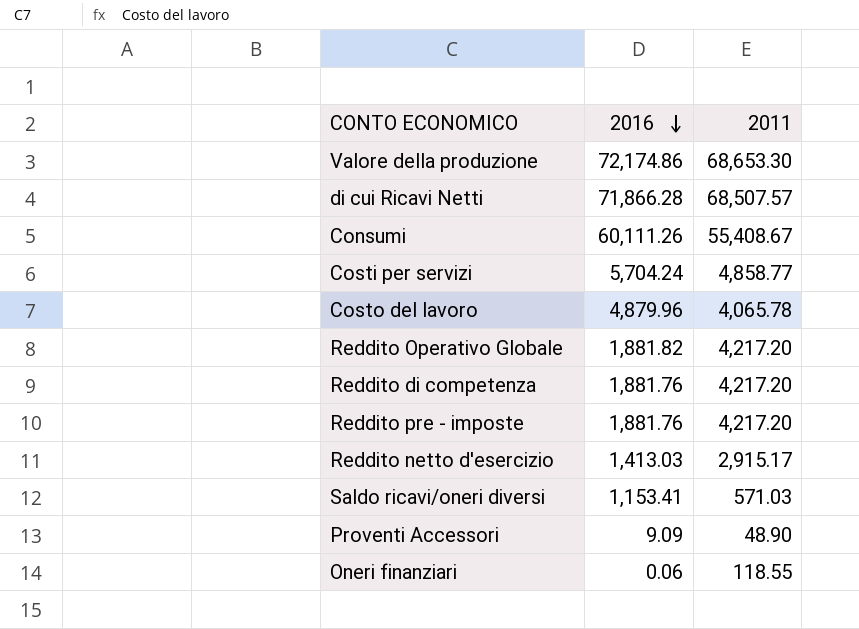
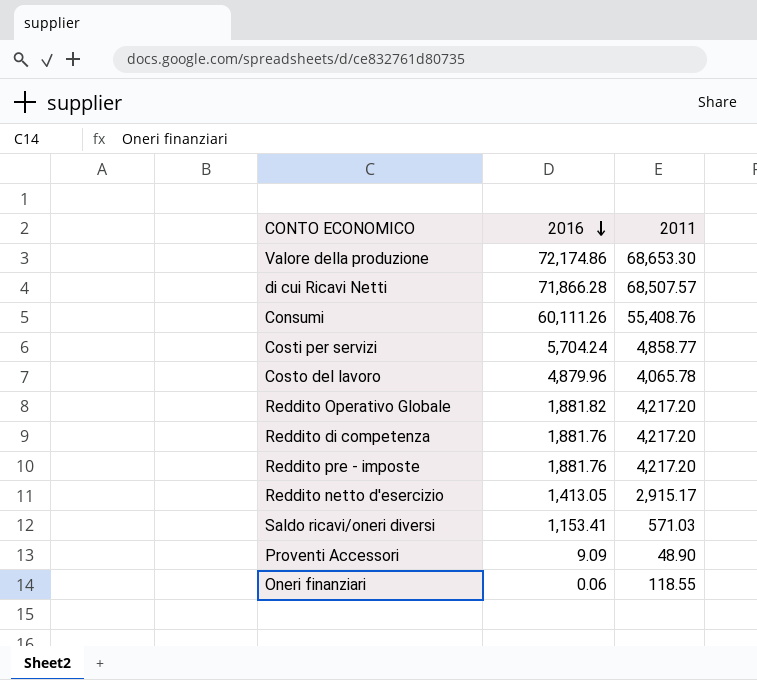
Consumi | 2011: 55,408.67 -> 55,408.76
Reddito netto d'esercizio | 2016: 1,413.03 -> 1,413.05

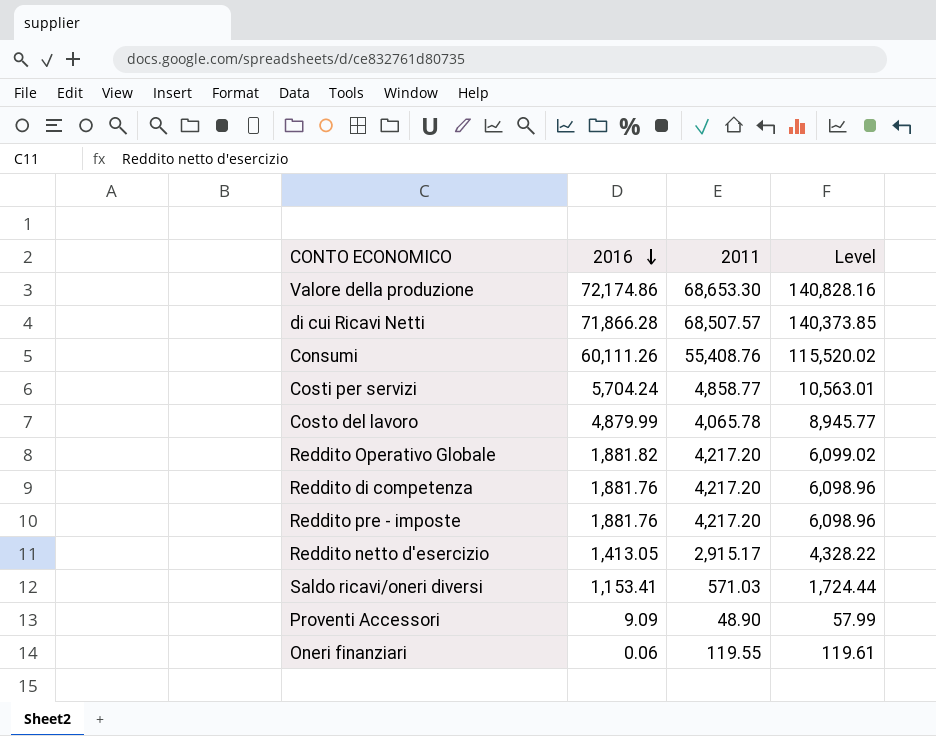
column Level | formula: none -> [2016] + [2011]
Costo del lavoro | 2016: 4,879.96 -> 4,879.99
Oneri finanziari | 2011: 118.55 -> 119.55

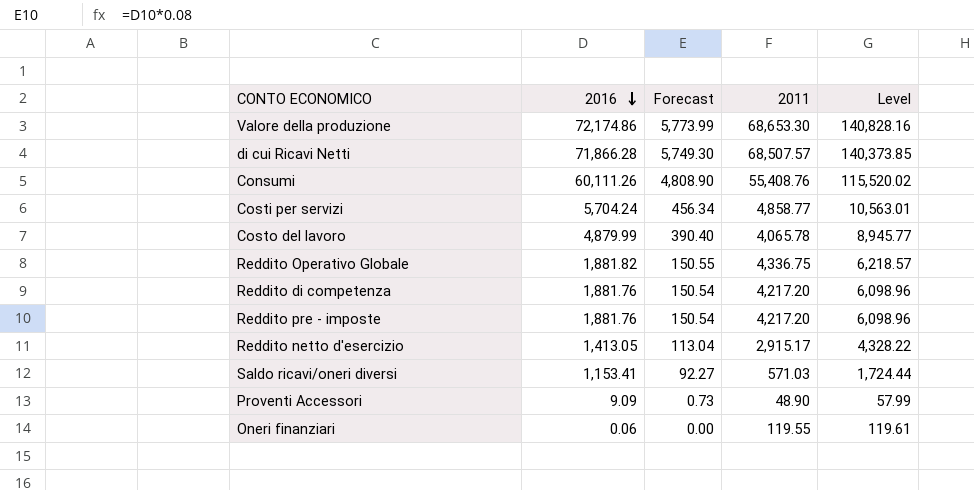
column Forecast | formula: none -> [2016] * 0.08
Reddito Operativo Globale | 2011: 4,217.20 -> 4,336.75
Reddito Operativo Globale | Level: 6,099.02 -> 6,218.57

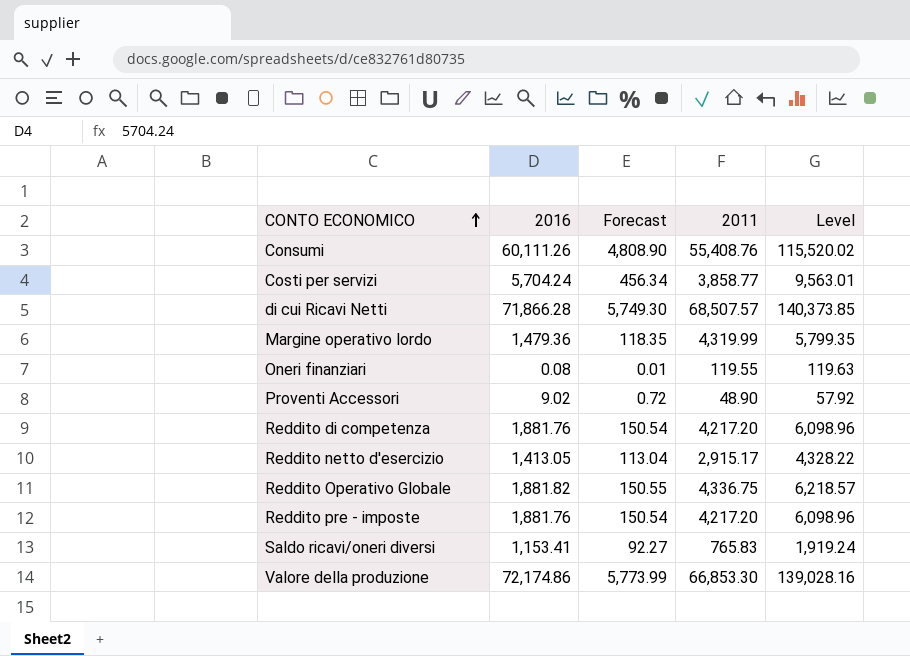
row order: 2016 descending -> CONTO ECONOMICO ascending
row Costo del lavoro: 4,879.99 | 390.40 | 4,065.78 | 8,945.77 -> none
Costi per servizi | 2011: 4,858.77 -> 3,858.77
Costi per servizi | Level: 10,563.01 -> 9,563.01
row Margine operativo lordo: none -> 1,479.36 | 118.35 | 4,319.99 | 5,799.35
Oneri finanziari | 2016: 0.06 -> 0.08
Oneri finanziari | Forecast: 0.00 -> 0.01
Oneri finanziari | Level: 119.61 -> 119.63
Proventi Accessori | 2016: 9.09 -> 9.02
Proventi Accessori | Forecast: 0.73 -> 0.72
Proventi Accessori | Level: 57.99 -> 57.92
Saldo ricavi/oneri diversi | 2011: 571.03 -> 765.83
Saldo ricavi/oneri diversi | Level: 1,724.44 -> 1,919.24
Valore della produzione | 2011: 68,653.30 -> 66,853.30
Valore della produzione | Level: 140,828.16 -> 139,028.16

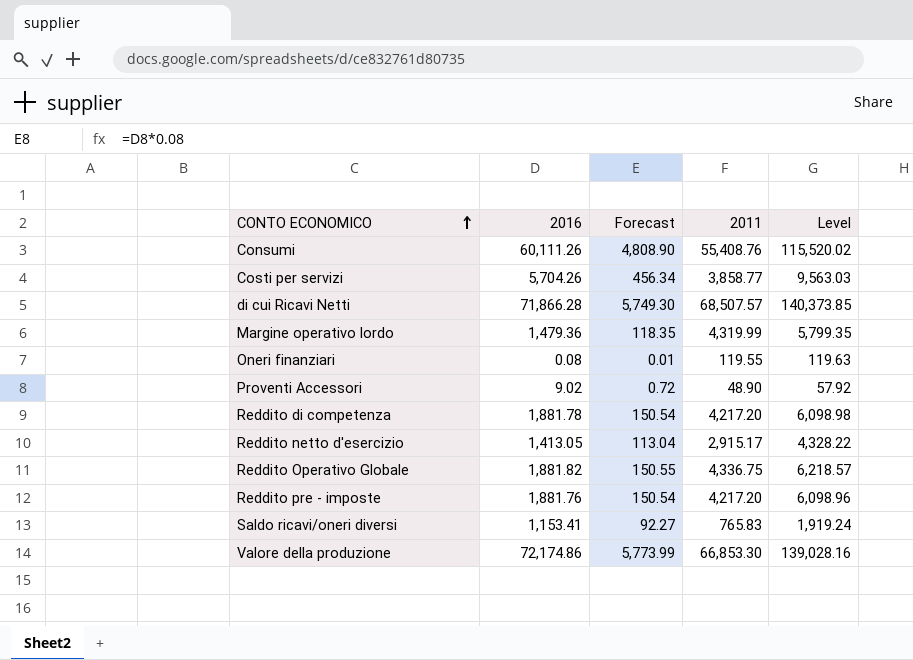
Costi per servizi | 2016: 5,704.24 -> 5,704.26
Costi per servizi | Level: 9,563.01 -> 9,563.03
Reddito di competenza | 2016: 1,881.76 -> 1,881.78
Reddito di competenza | Level: 6,098.96 -> 6,098.98

